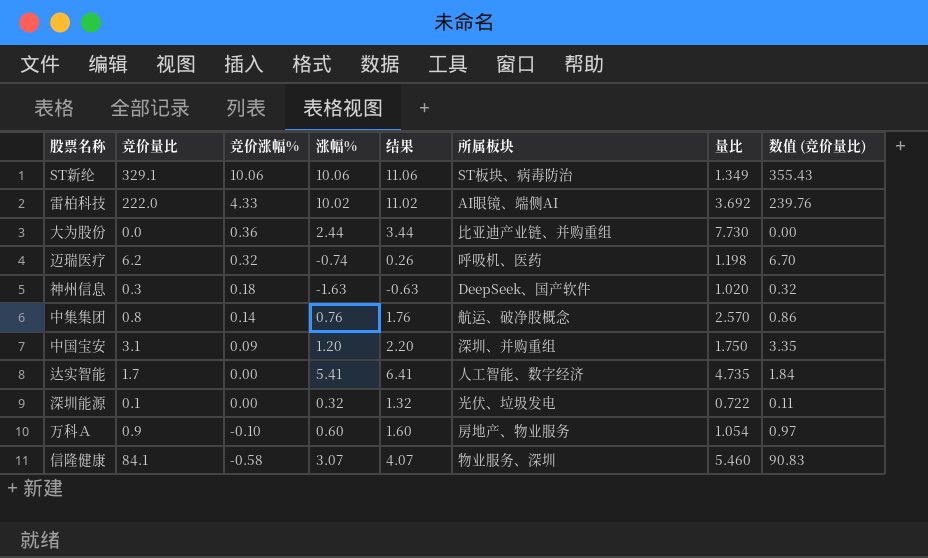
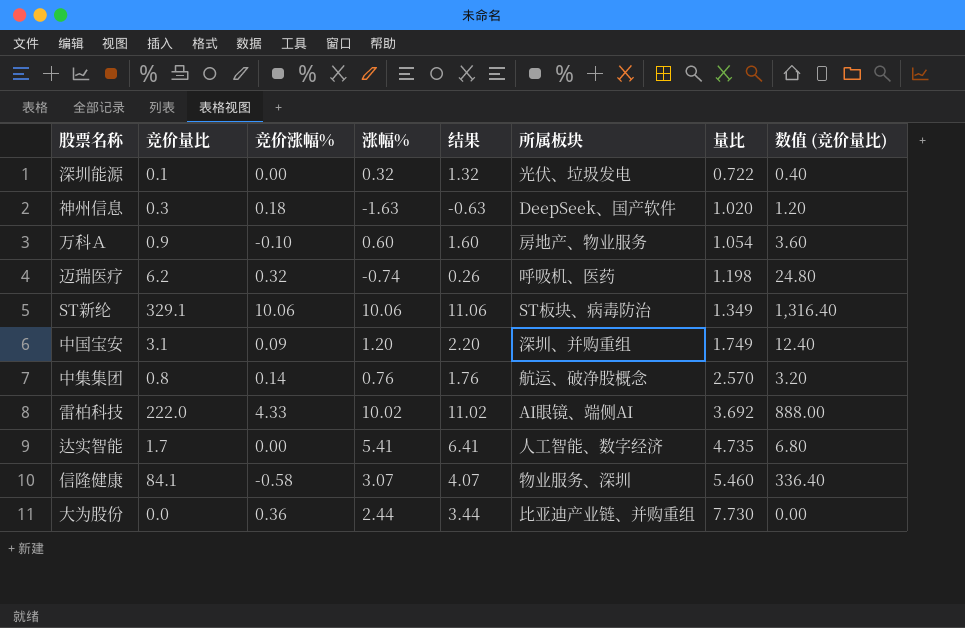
row order: 竞价涨幅% descending -> 量比 ascending
column 数值 (竞价量比) | formula: [竞价量比] * 1.08 -> [竞价量比] * 4
中国宝安 | 量比: 1.750 -> 1.749

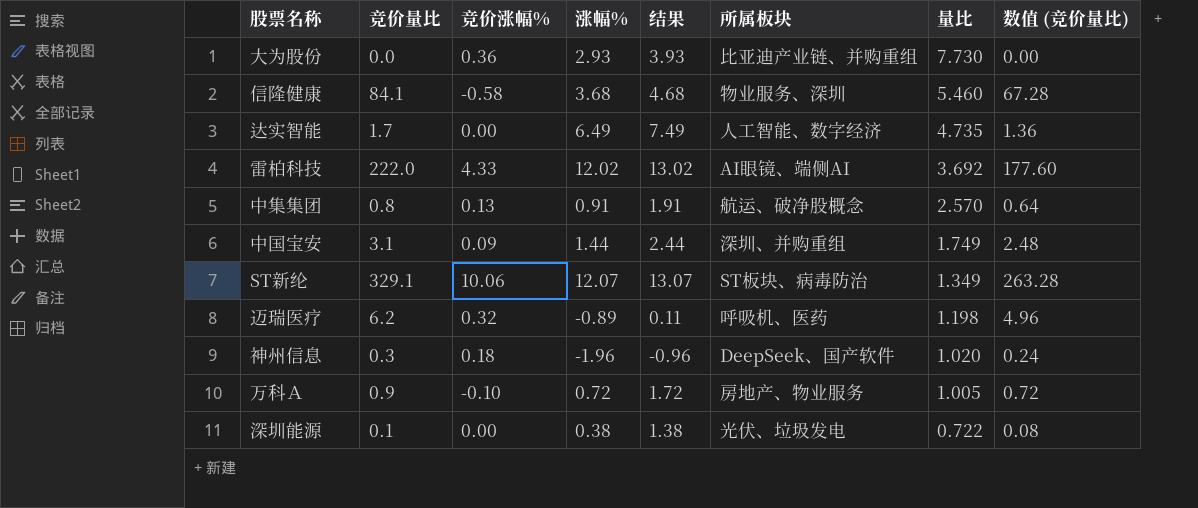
row order: 量比 ascending -> 量比 descending
column 数值 (竞价量比) | formula: [竞价量比] * 4 -> [竞价量比] * 0.8
大为股份 | 涨幅%: 2.44 -> 2.93
大为股份 | 结果: 3.44 -> 3.93
信隆健康 | 涨幅%: 3.07 -> 3.68
信隆健康 | 结果: 4.07 -> 4.68
达实智能 | 涨幅%: 5.41 -> 6.49
达实智能 | 结果: 6.41 -> 7.49
雷柏科技 | 涨幅%: 10.02 -> 12.02
雷柏科技 | 结果: 11.02 -> 13.02
中集集团 | 竞价涨幅%: 0.14 -> 0.13
中集集团 | 涨幅%: 0.76 -> 0.91
中集集团 | 结果: 1.76 -> 1.91
中国宝安 | 涨幅%: 1.20 -> 1.44
中国宝安 | 结果: 2.20 -> 2.44
ST新纶 | 涨幅%: 10.06 -> 12.07
ST新纶 | 结果: 11.06 -> 13.07
迈瑞医疗 | 涨幅%: -0.74 -> -0.89
迈瑞医疗 | 结果: 0.26 -> 0.11
神州信息 | 涨幅%: -1.63 -> -1.96
神州信息 | 结果: -0.63 -> -0.96
万科Ａ | 涨幅%: 0.60 -> 0.72
万科Ａ | 结果: 1.60 -> 1.72
万科Ａ | 量比: 1.054 -> 1.005
深圳能源 | 涨幅%: 0.32 -> 0.38
深圳能源 | 结果: 1.32 -> 1.38

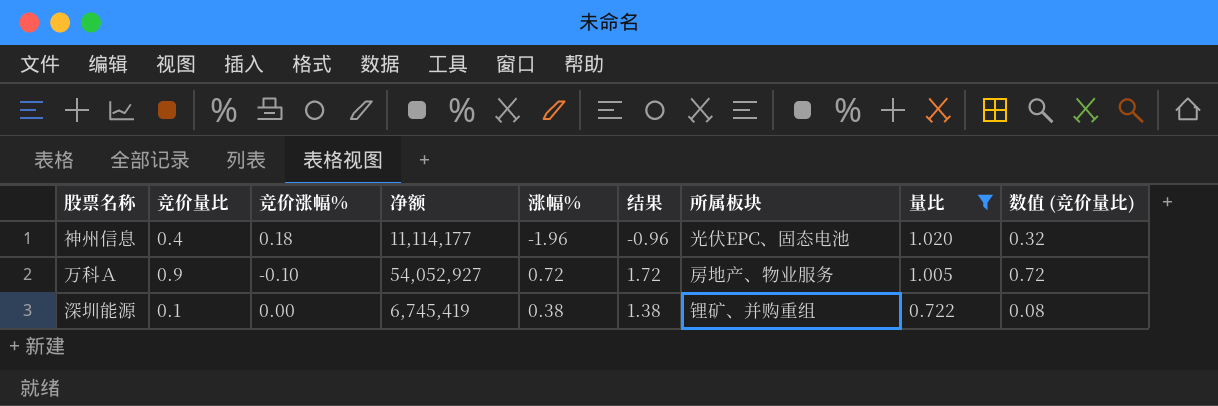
filter: none -> 量比 <= 1.020
column 净额 | position: none -> 4
神州信息 | 竞价量比: 0.3 -> 0.4
神州信息 | 所属板块: DeepSeek、国产软件 -> 光伏EPC、固态电池
神州信息 | 数值 (竞价量比): 0.24 -> 0.32
深圳能源 | 所属板块: 光伏、垃圾发电 -> 锂矿、并购重组

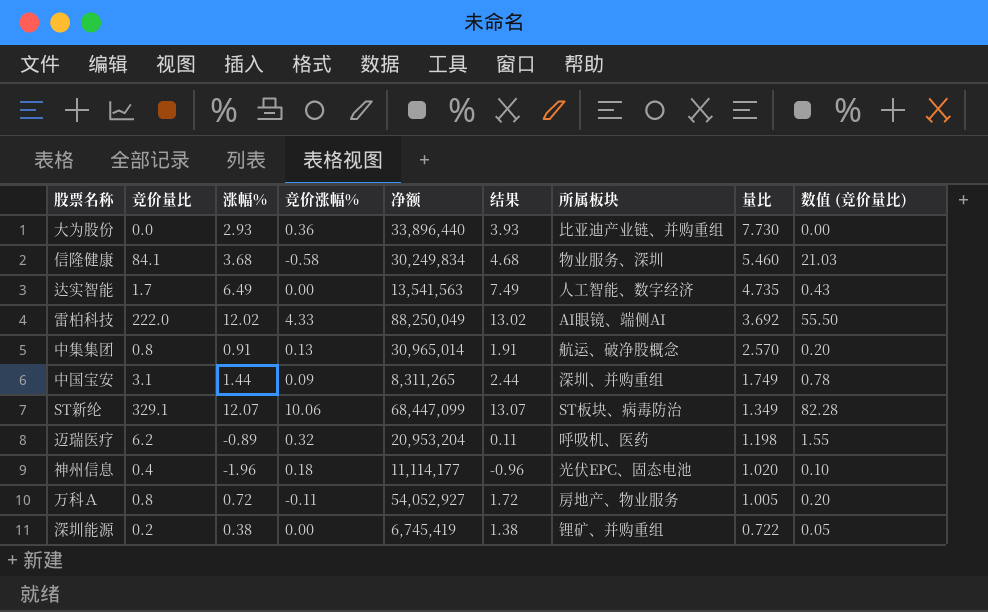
filter: 量比 <= 1.020 -> none
column 涨幅% | position: 5 -> 3
column 数值 (竞价量比) | formula: [竞价量比] * 0.8 -> [竞价量比] * 0.25
万科Ａ | 竞价量比: 0.9 -> 0.8
万科Ａ | 竞价涨幅%: -0.10 -> -0.11
深圳能源 | 竞价量比: 0.1 -> 0.2

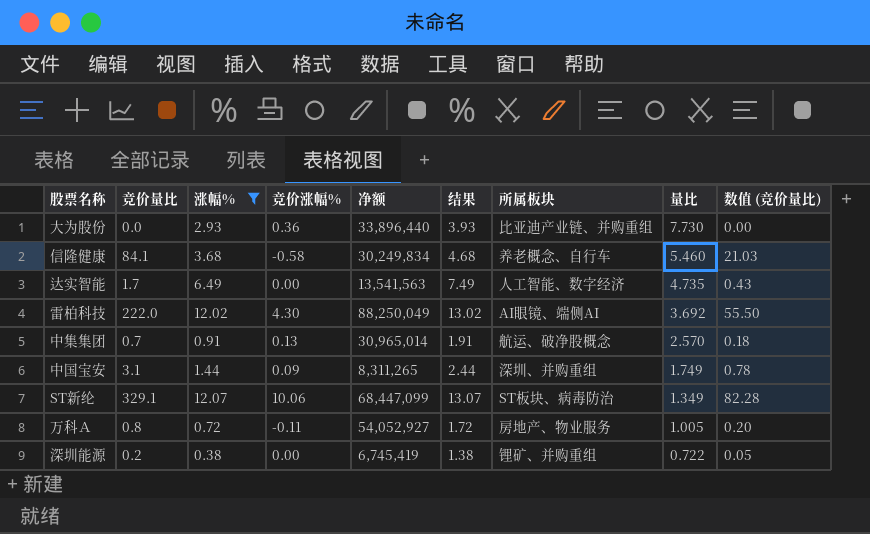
filter: none -> 涨幅% >= 0.38
信隆健康 | 所属板块: 物业服务、深圳 -> 养老概念、自行车
雷柏科技 | 竞价涨幅%: 4.33 -> 4.30
中集集团 | 竞价量比: 0.8 -> 0.7
中集集团 | 数值 (竞价量比): 0.20 -> 0.18

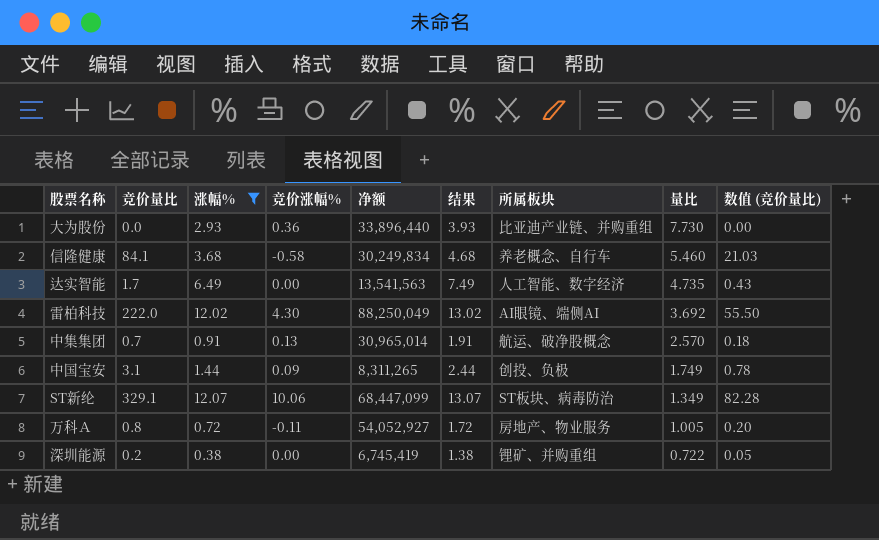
中国宝安 | 所属板块: 深圳、并购重组 -> 创投、负极

